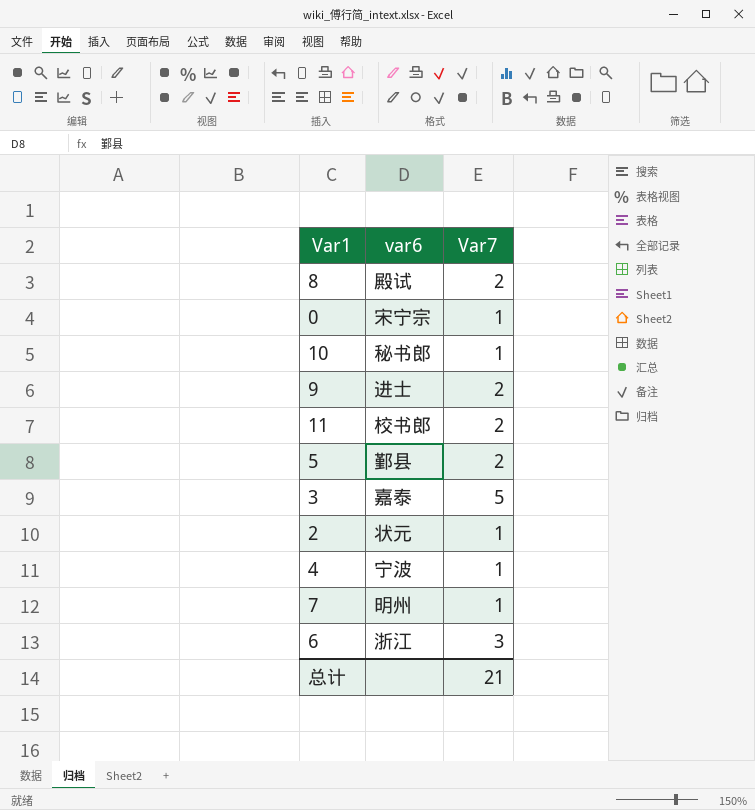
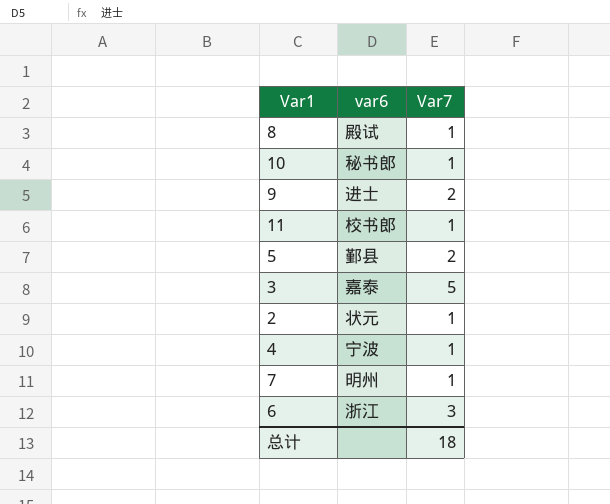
row 0: 宋宁宗 | 1 -> none
8 | Var7: 2 -> 1
11 | Var7: 2 -> 1
总计 | Var7: 21 -> 18

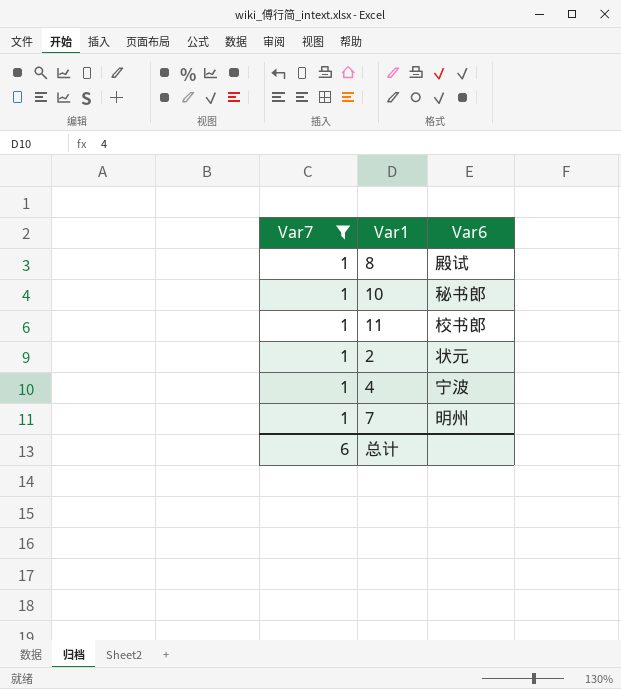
filter: none -> Var7 = 1
column Var7 | position: 3 -> 1
column name: var6 -> Var6
总计 | Var7: 18 -> 6

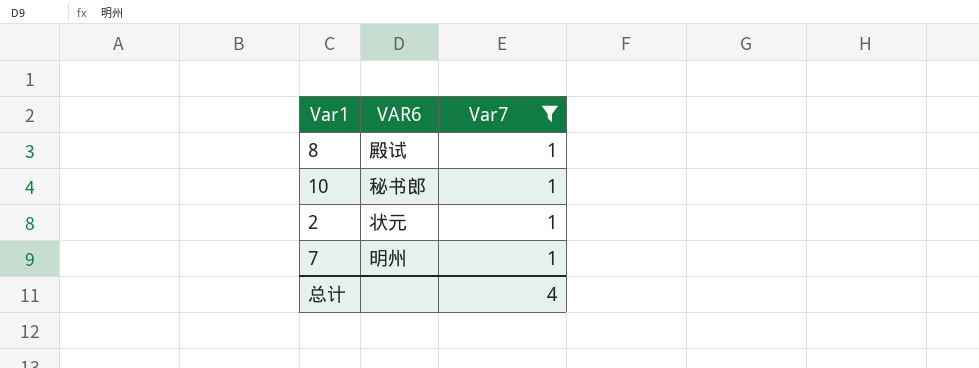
column name: Var6 -> VAR6
column Var7 | position: 1 -> 3
row 11: 1 | 校书郎 -> none
row 4: 1 | 宁波 -> none
总计 | Var7: 6 -> 4

